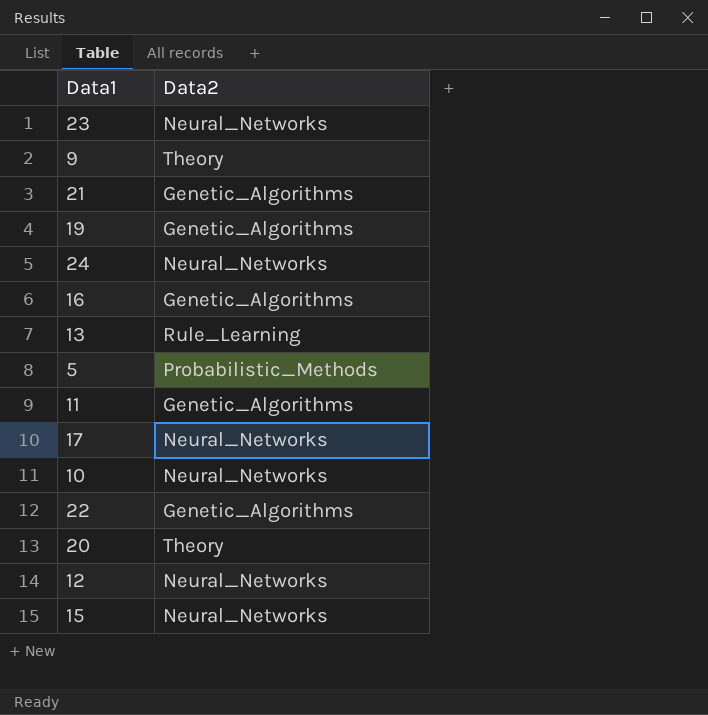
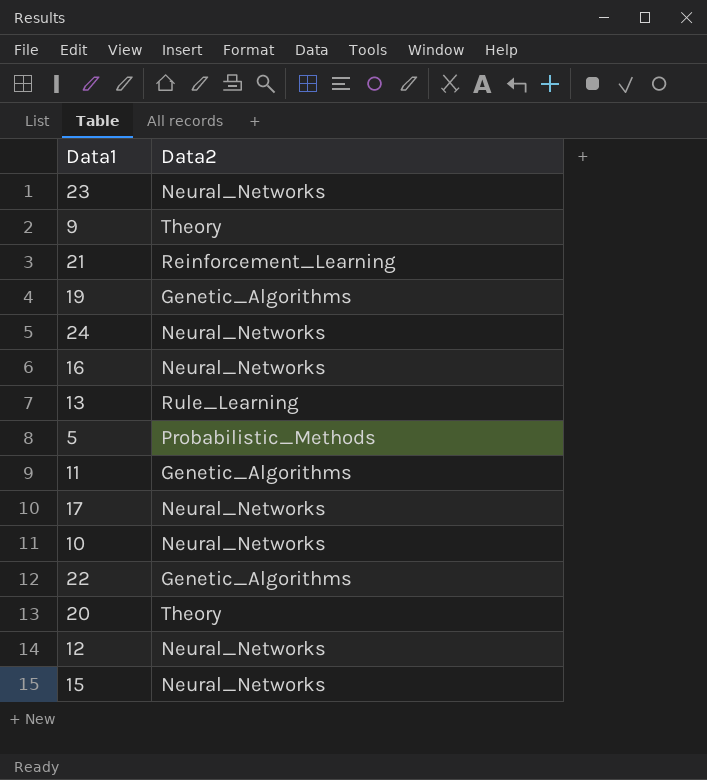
21 | Data2: Genetic_Algorithms -> Reinforcement_Learning
16 | Data2: Genetic_Algorithms -> Neural_Networks

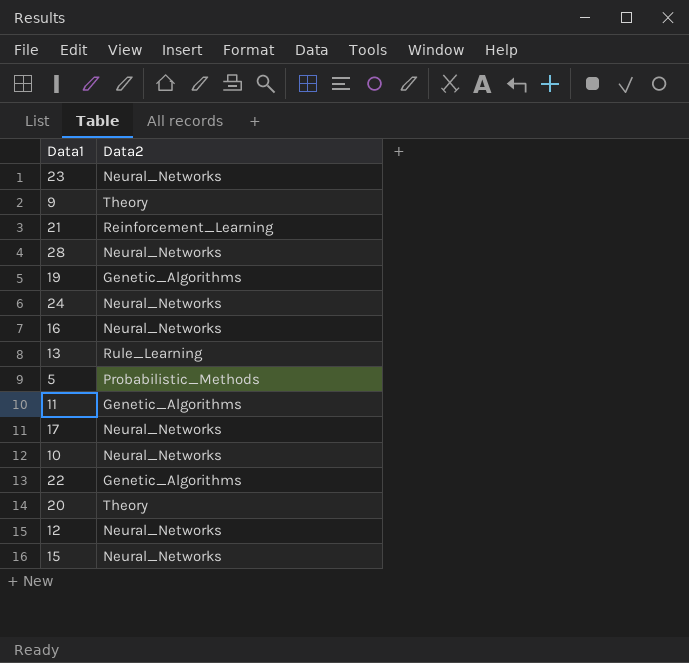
row 28: none -> Neural_Networks

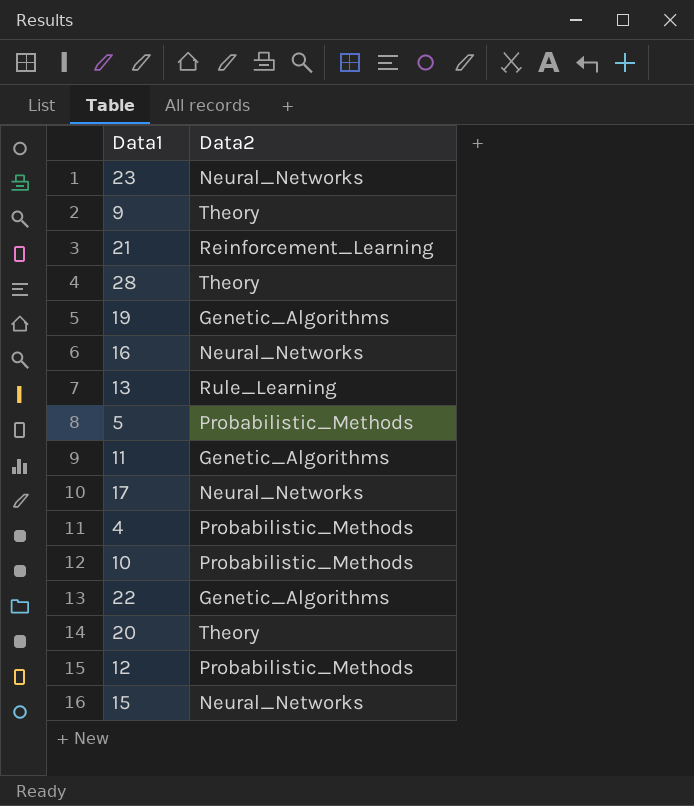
row 24: Neural_Networks -> none
28 | Data2: Neural_Networks -> Theory
row 4: none -> Probabilistic_Methods
10 | Data2: Neural_Networks -> Probabilistic_Methods
12 | Data2: Neural_Networks -> Probabilistic_Methods

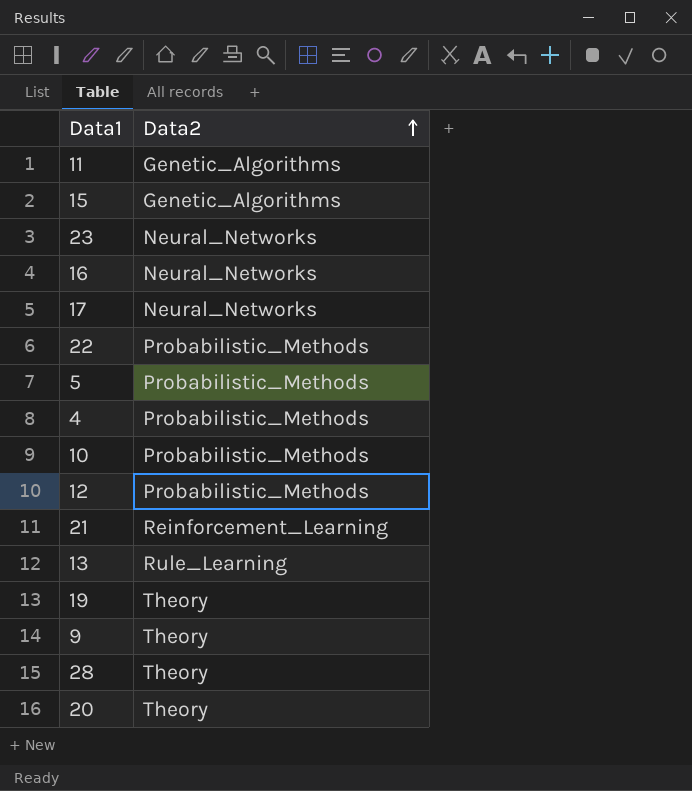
row order: none -> Data2 ascending
15 | Data2: Neural_Networks -> Genetic_Algorithms
22 | Data2: Genetic_Algorithms -> Probabilistic_Methods
19 | Data2: Genetic_Algorithms -> Theory

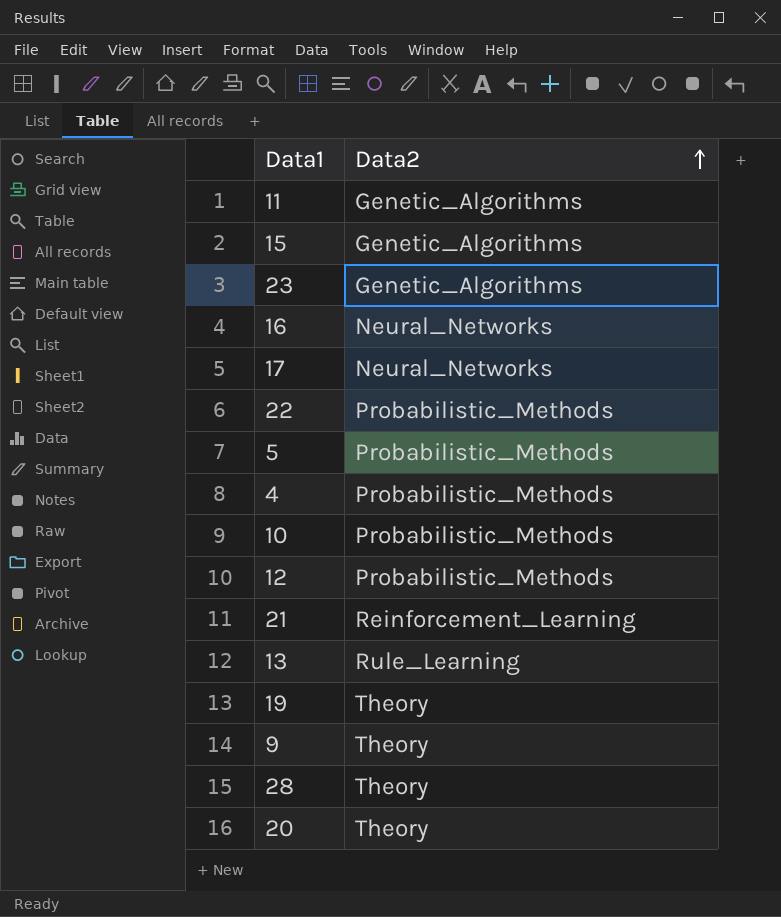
23 | Data2: Neural_Networks -> Genetic_Algorithms

